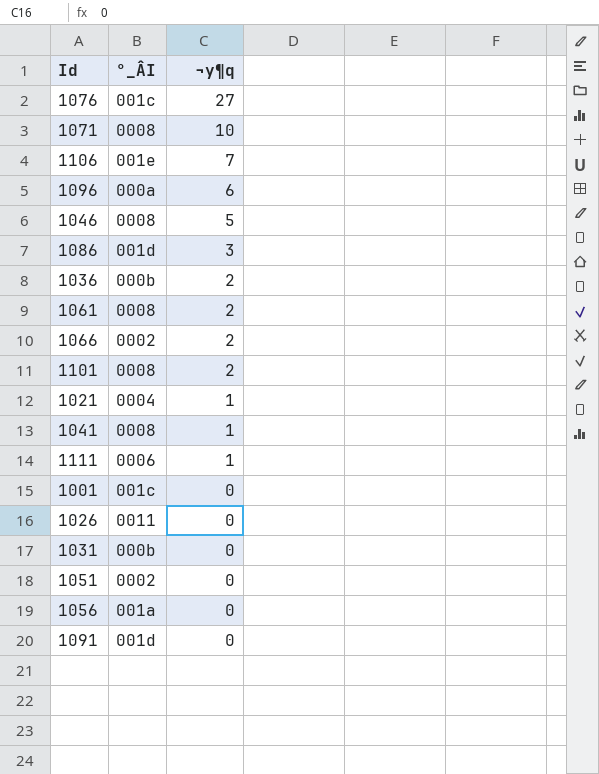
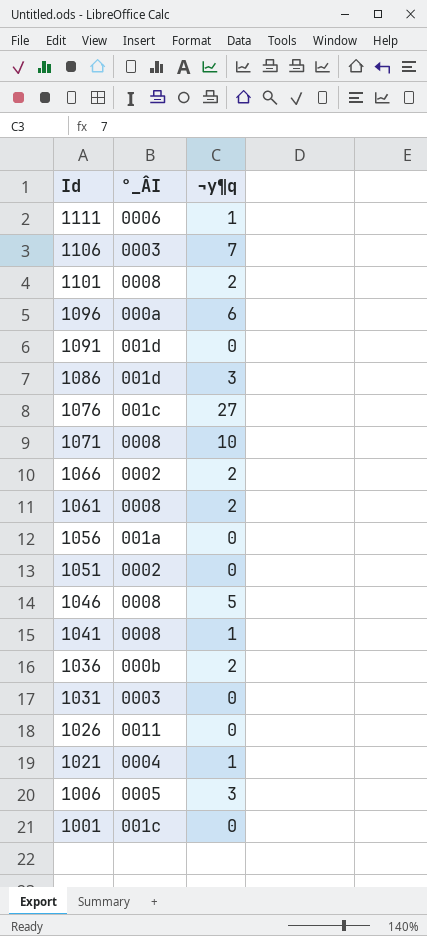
row order: ¬y¶q descending -> Id descending
1106 | °_ÂI: 001e -> 0003
1031 | °_ÂI: 000b -> 0003
row 1006: none -> 0005 | 3

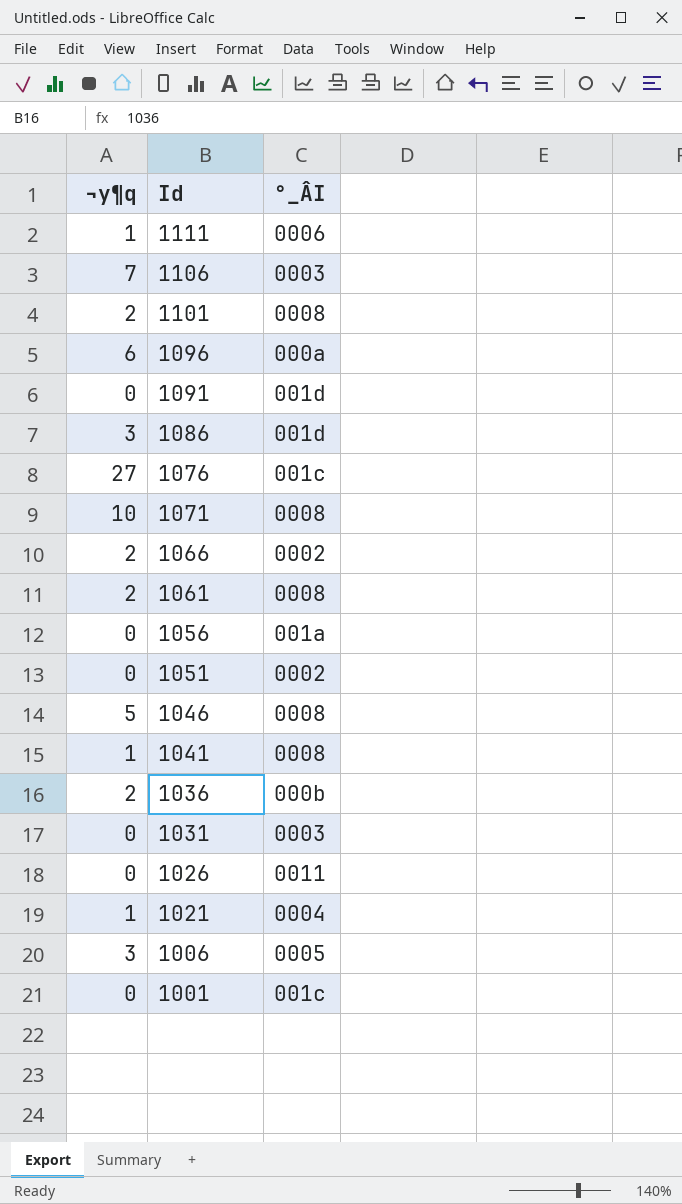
column ¬y¶q | position: 3 -> 1

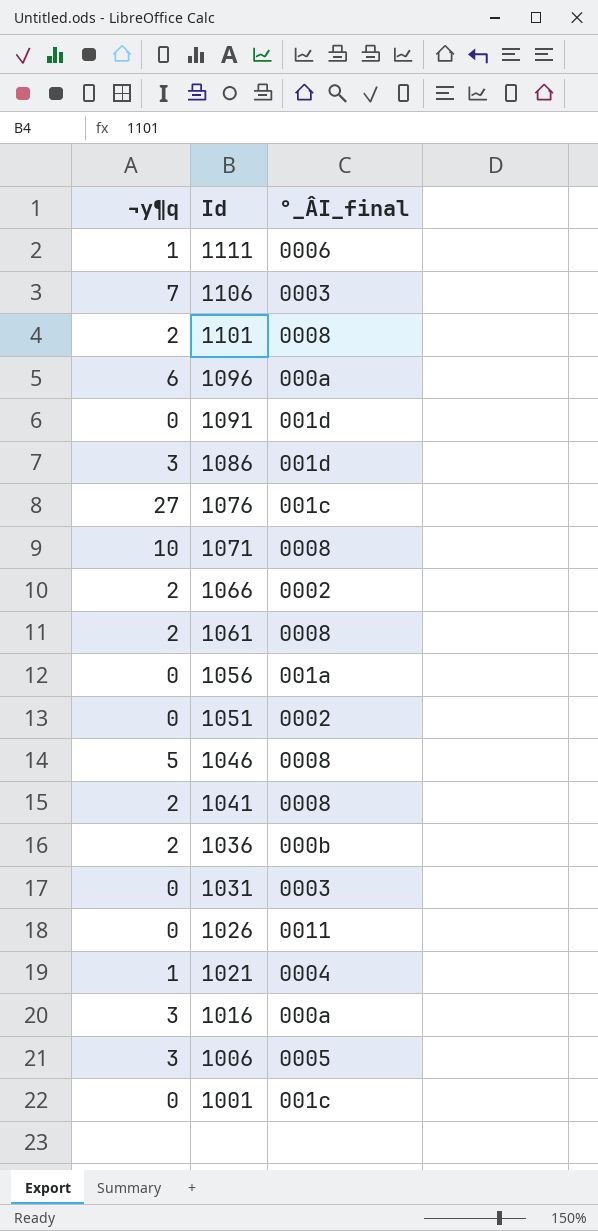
column name: °_ÂI -> °_ÂI_final
1041 | ¬y¶q: 1 -> 2
row 1016: none -> 3 | 000a

